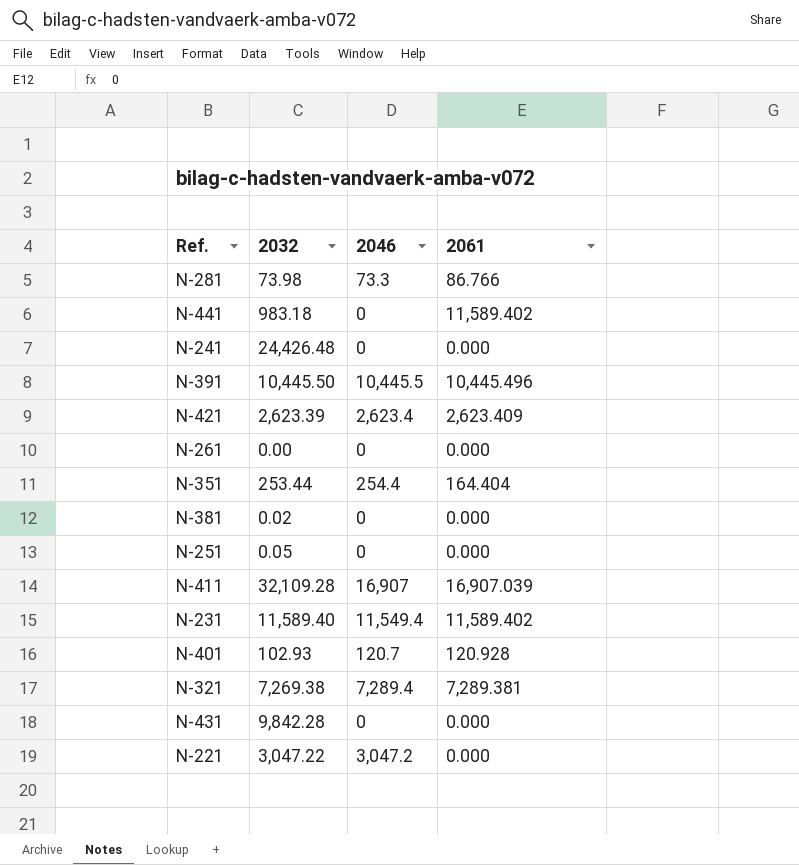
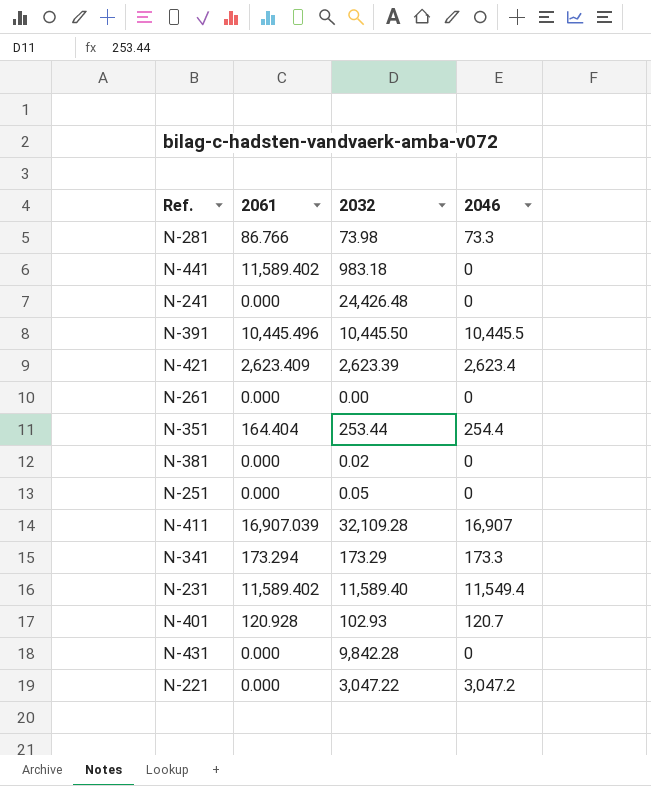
column 2061 | position: 4 -> 2
row N-321: 7,269.38 | 7,289.4 | 7,289.381 -> none
row N-341: none -> 173.294 | 173.29 | 173.3

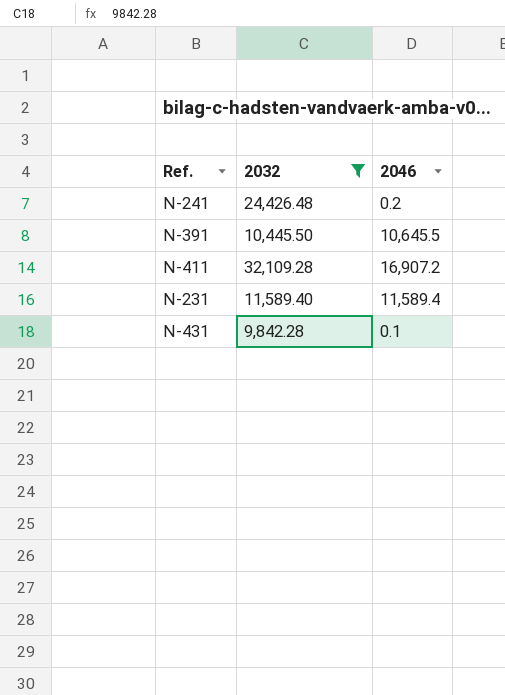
filter: none -> 2032 >= 9,842.28
column 2061 | position: 2 -> none
N-241 | 2046: 0 -> 0.2
N-391 | 2046: 10,445.5 -> 10,645.5
N-411 | 2046: 16,907 -> 16,907.2
N-231 | 2046: 11,549.4 -> 11,589.4
N-431 | 2046: 0 -> 0.1

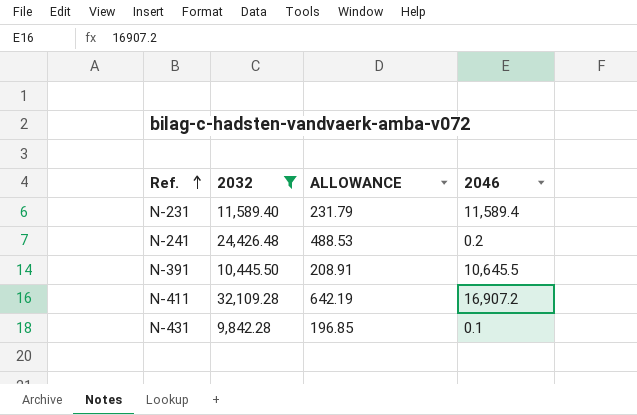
row order: none -> Ref. ascending
column ALLOWANCE | formula: none -> [2032] * 0.02

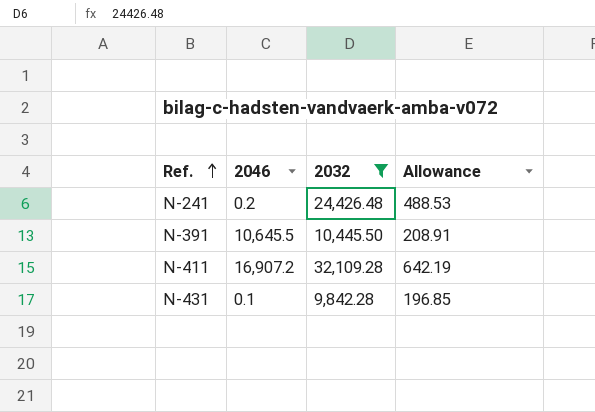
column 2046 | position: 4 -> 2
column name: ALLOWANCE -> Allowance
row N-231: 11,589.40 | 231.79 | 11,589.4 -> none

